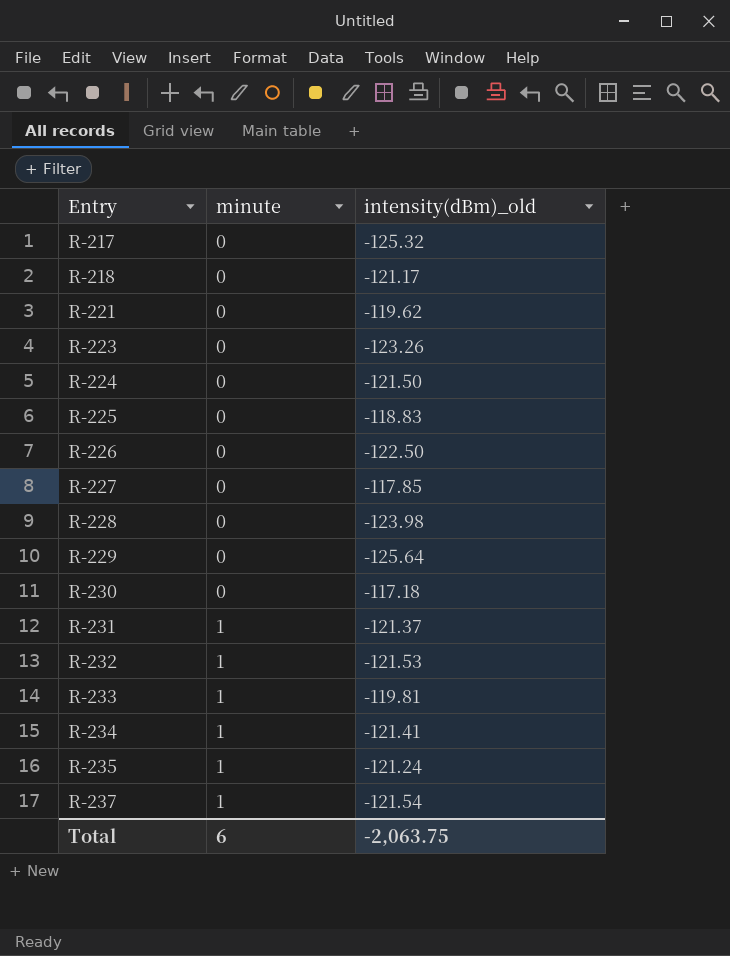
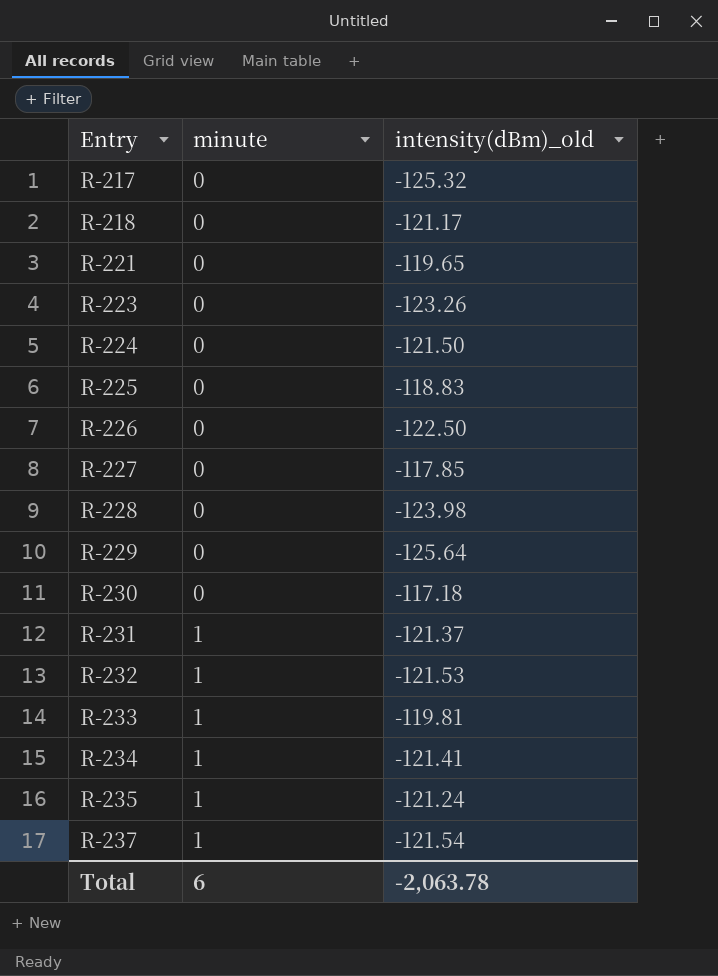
R-221 | intensity(dBm)_old: -119.62 -> -119.65
Total | intensity(dBm)_old: -2,063.75 -> -2,063.78

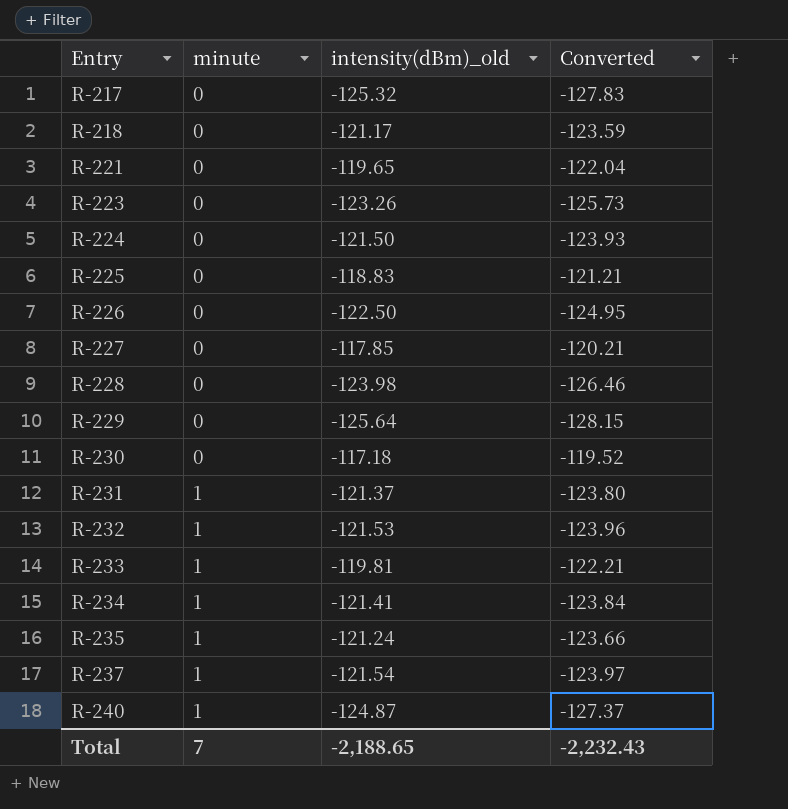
column Converted | formula: none -> [intensity(dBm)_old] * 1.02
row R-240: none -> 1 | -124.87 | -127.37
Total | minute: 6 -> 7
Total | intensity(dBm)_old: -2,063.78 -> -2,188.65

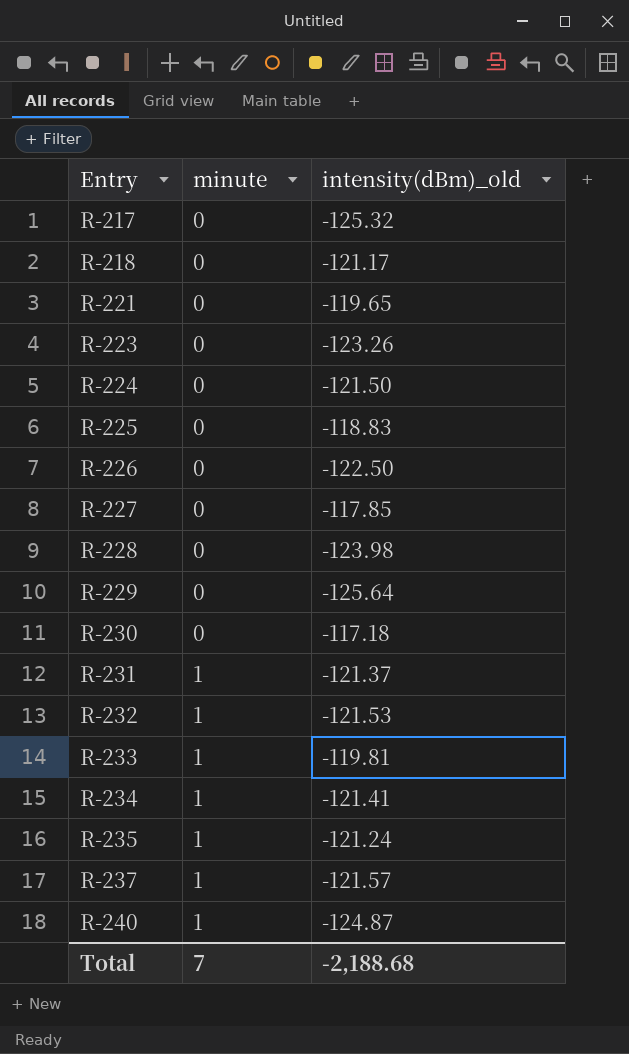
column Converted | formula: [intensity(dBm)_old] * 1.02 -> none
R-237 | intensity(dBm)_old: -121.54 -> -121.57
Total | intensity(dBm)_old: -2,188.65 -> -2,188.68

